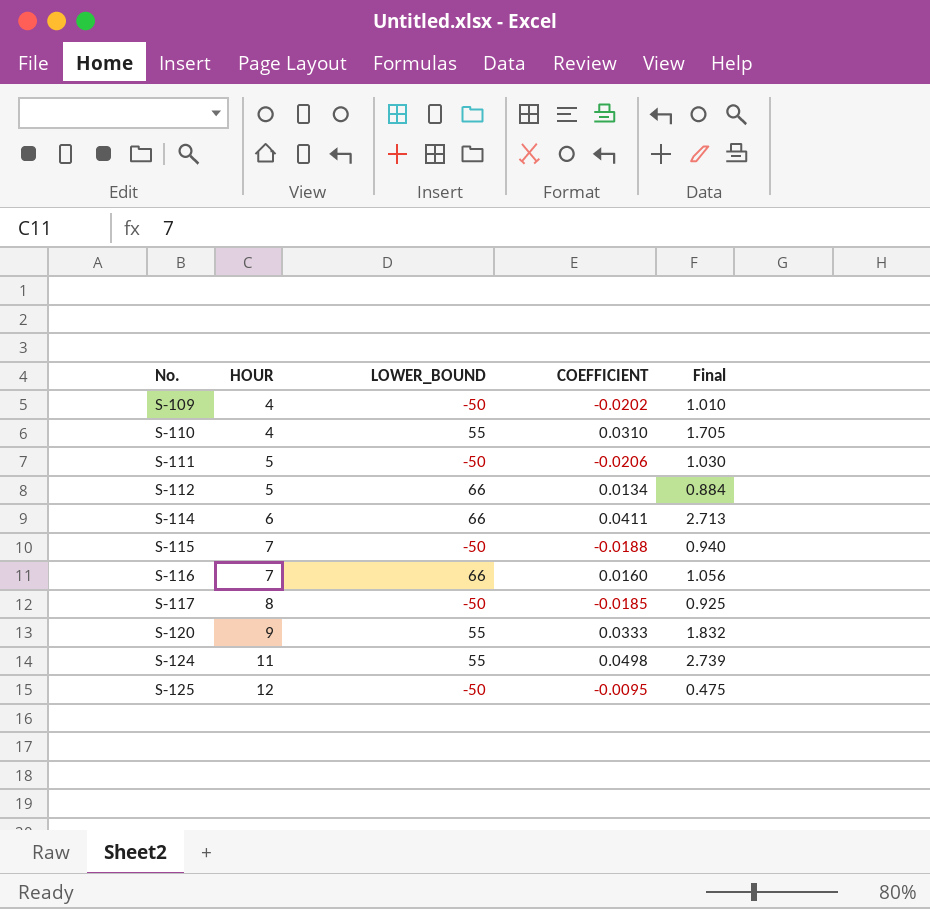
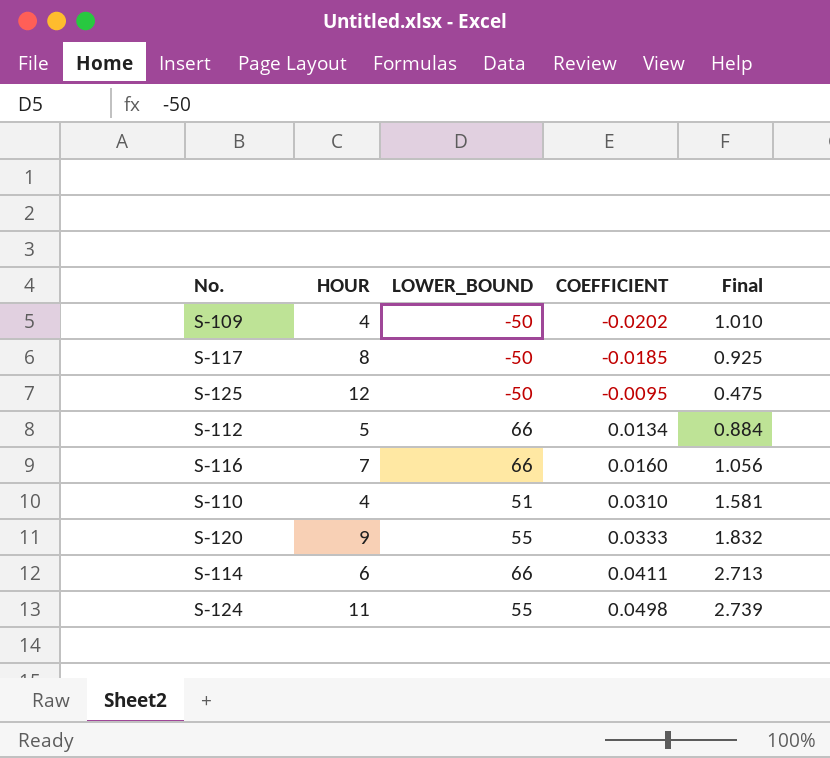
row order: No. ascending -> COEFFICIENT ascending
row S-111: 5 | -50 | -0.0206 | 1.030 -> none
row S-115: 7 | -50 | -0.0188 | 0.940 -> none
S-110 | LOWER_BOUND: 55 -> 51
S-110 | Final: 1.705 -> 1.581

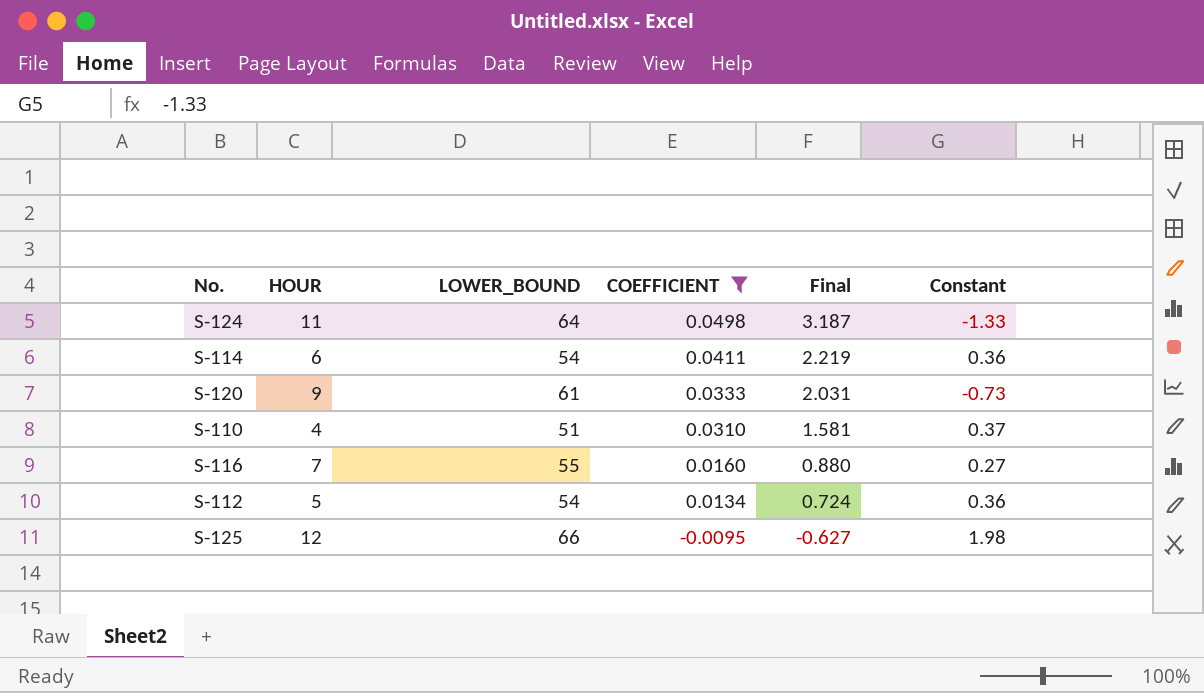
filter: none -> COEFFICIENT >= -0.0095
row order: COEFFICIENT ascending -> COEFFICIENT descending
column Constant | position: none -> 6
S-124 | LOWER_BOUND: 55 -> 64
S-124 | Final: 2.739 -> 3.187
S-114 | LOWER_BOUND: 66 -> 54
S-114 | Final: 2.713 -> 2.219
S-120 | LOWER_BOUND: 55 -> 61
S-120 | Final: 1.832 -> 2.031
S-116 | LOWER_BOUND: 66 -> 55
S-116 | Final: 1.056 -> 0.880
S-112 | LOWER_BOUND: 66 -> 54
S-112 | Final: 0.884 -> 0.724
S-125 | LOWER_BOUND: -50 -> 66
S-125 | Final: 0.475 -> -0.627

